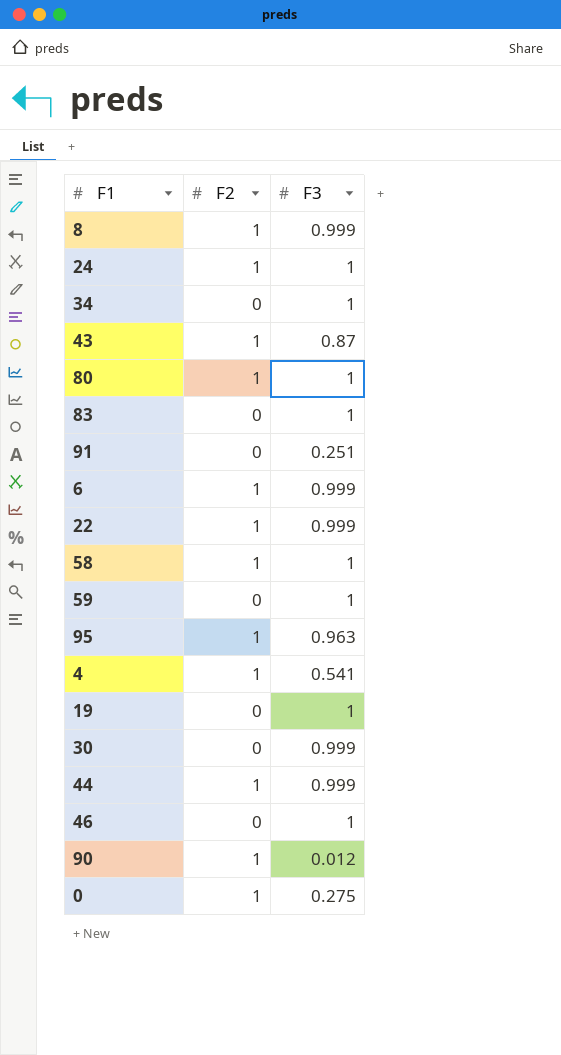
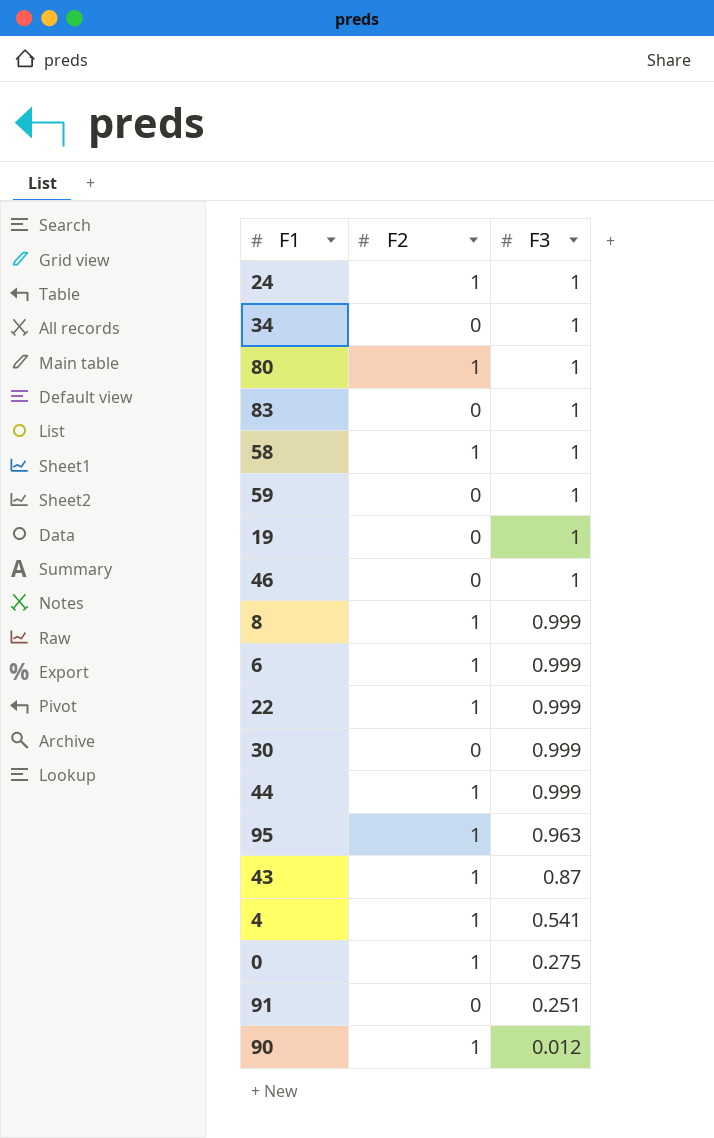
row order: none -> F3 descending

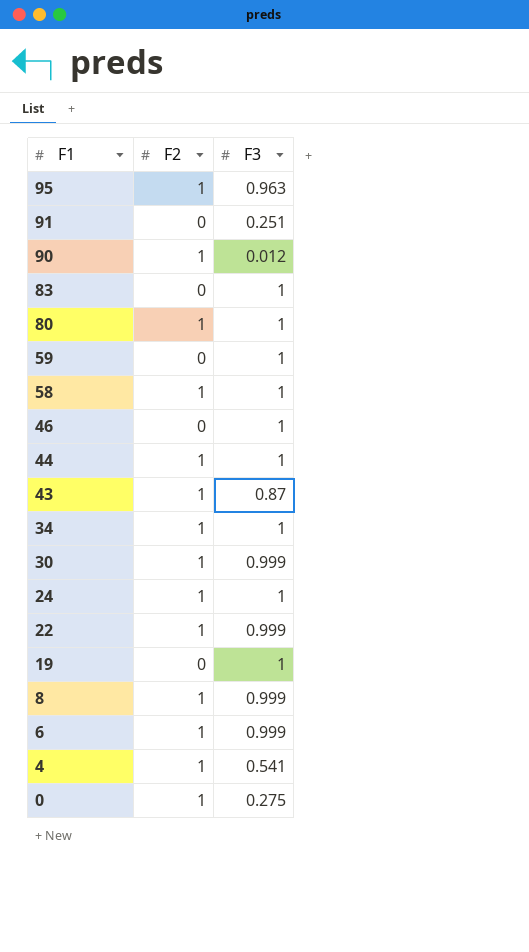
row order: F3 descending -> F1 descending
44 | F3: 0.999 -> 1
34 | F2: 0 -> 1
30 | F2: 0 -> 1

